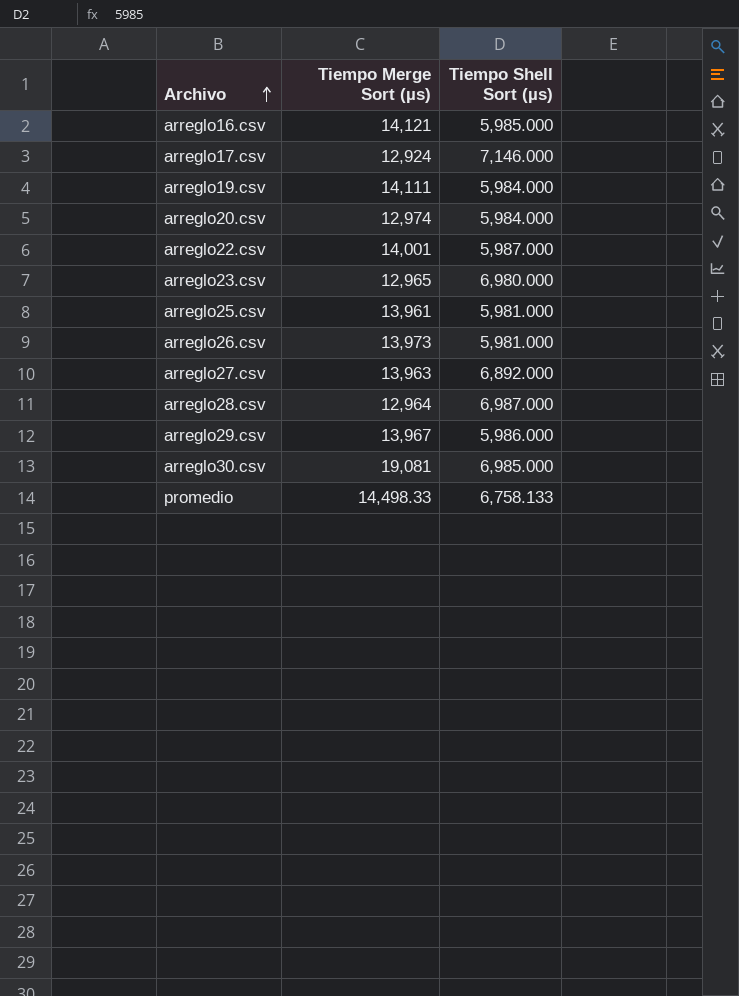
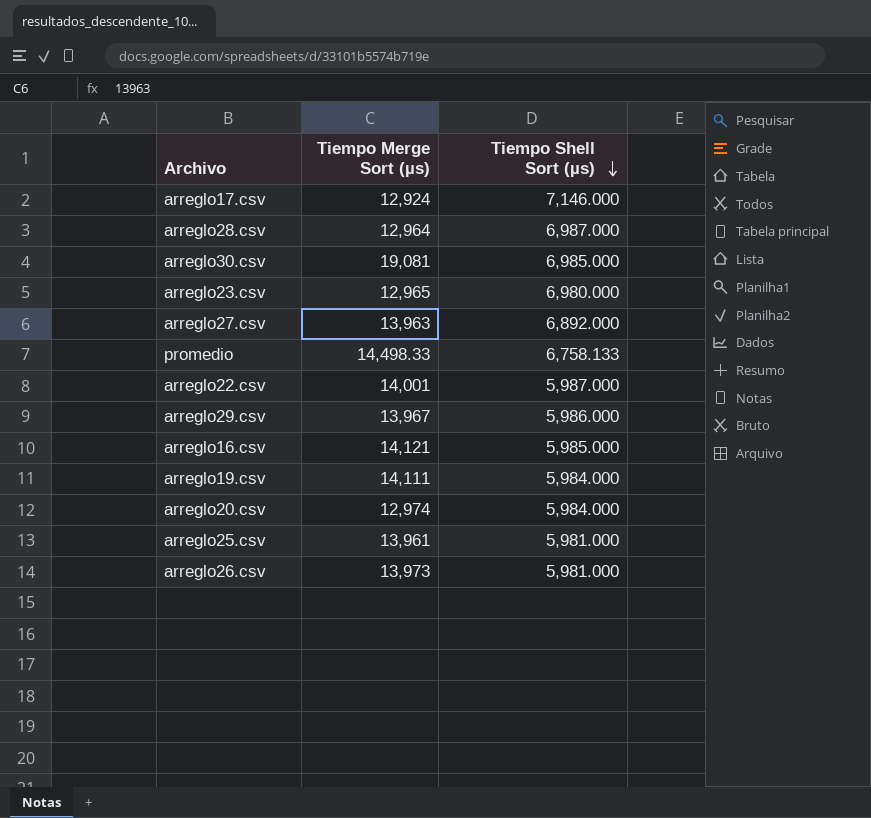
row order: Archivo ascending -> Tiempo Shell Sort (µs) descending

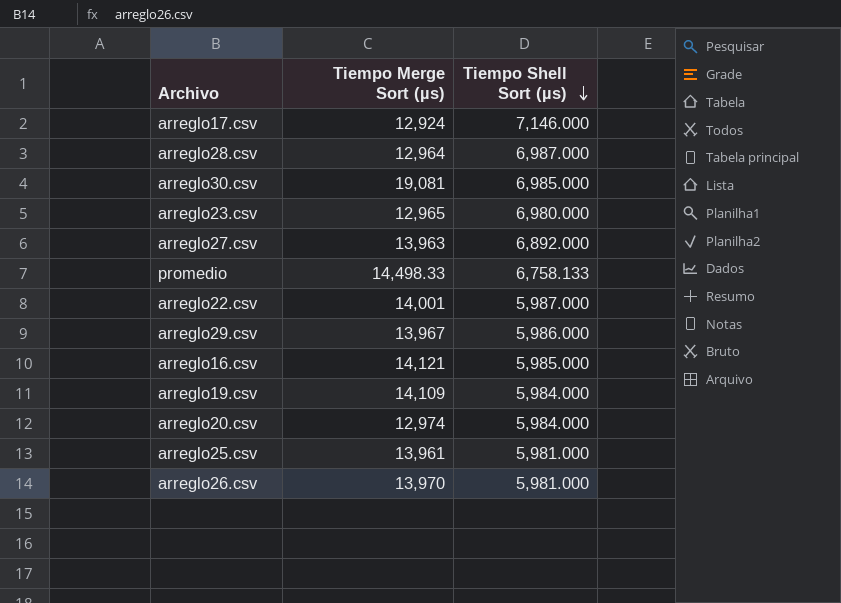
arreglo19.csv | Tiempo Merge Sort (µs): 14,111 -> 14,109
arreglo26.csv | Tiempo Merge Sort (µs): 13,973 -> 13,970

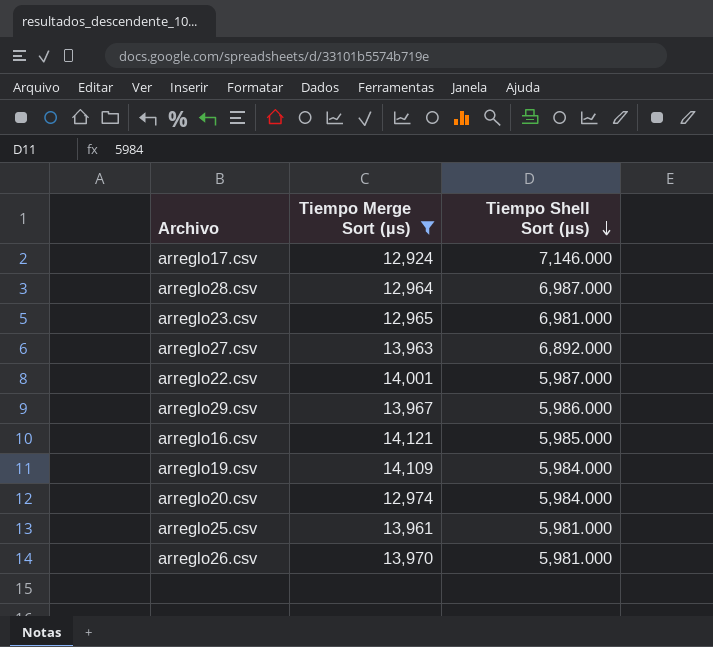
filter: none -> Tiempo Merge Sort (µs) <= 14,121
arreglo23.csv | Tiempo Shell Sort (µs): 6,980.000 -> 6,981.000

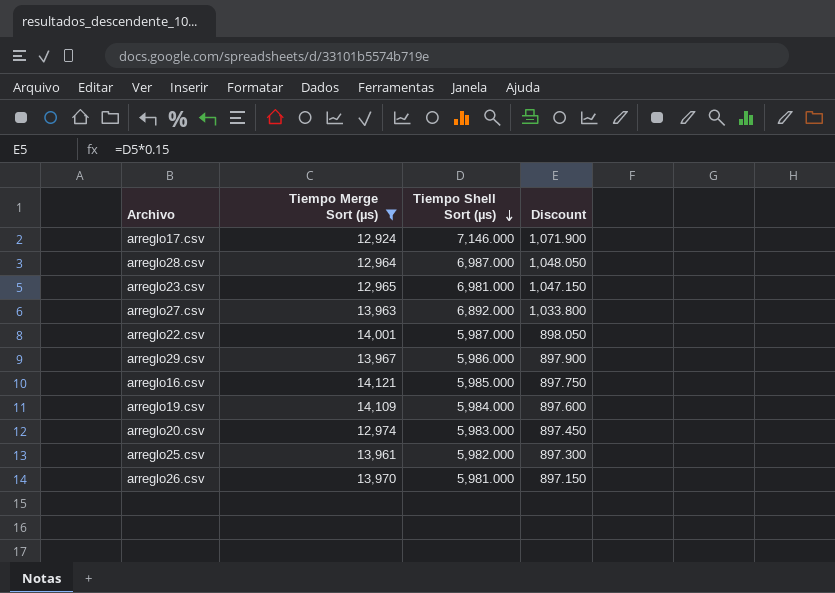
column Discount | formula: none -> [Tiempo Shell Sort (µs)] * 0.15
arreglo20.csv | Tiempo Shell Sort (µs): 5,984.000 -> 5,983.000
arreglo25.csv | Tiempo Shell Sort (µs): 5,981.000 -> 5,982.000

